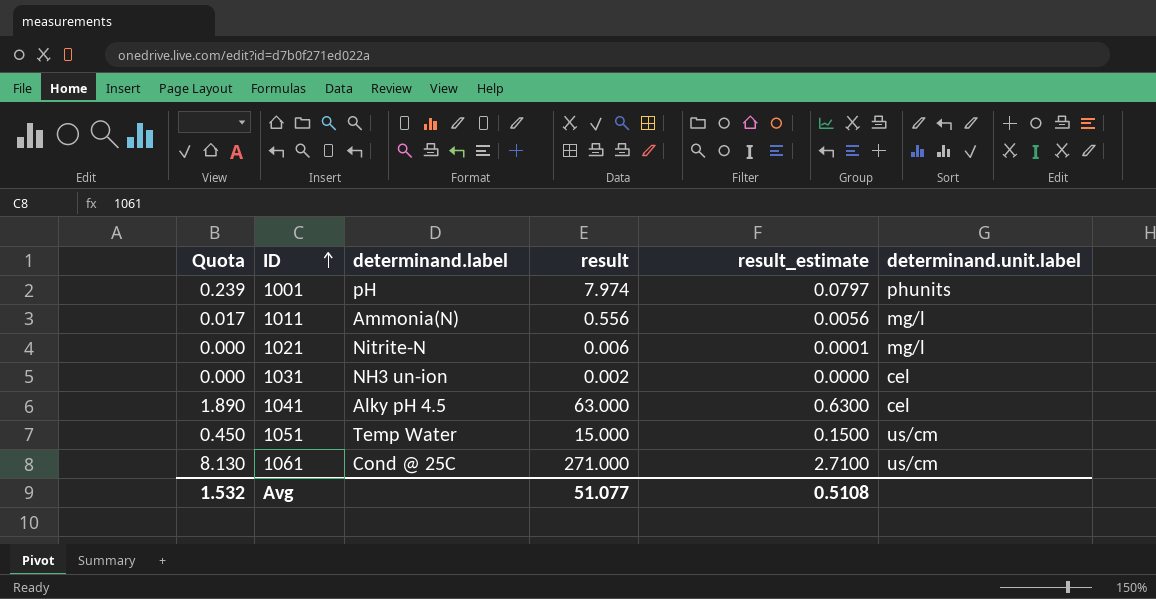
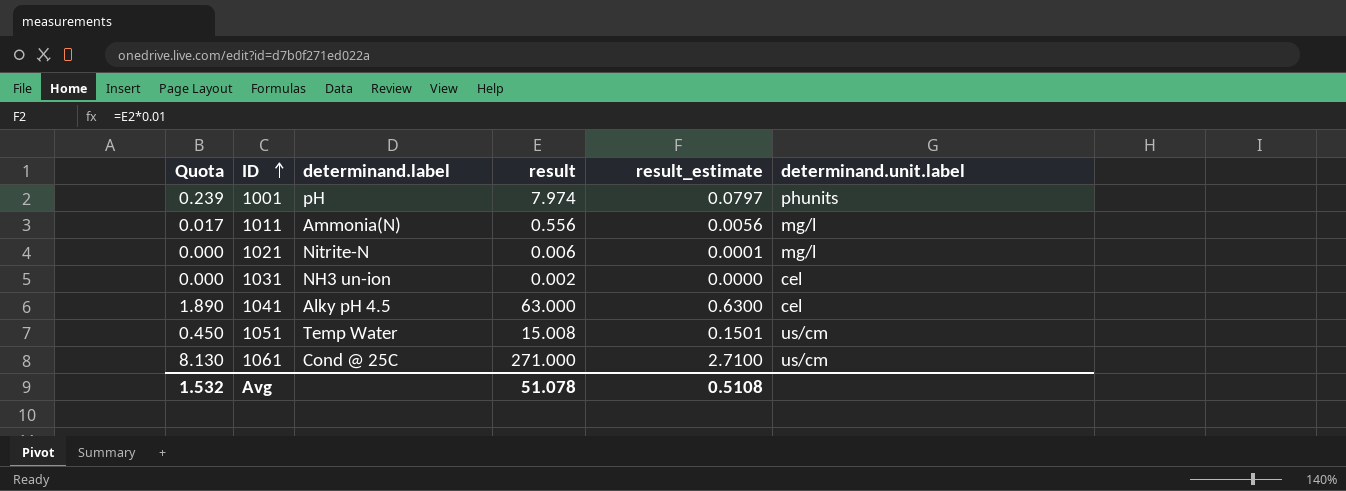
1051 | result: 15.000 -> 15.008
1051 | result_estimate: 0.1500 -> 0.1501
Avg | result: 51.077 -> 51.078

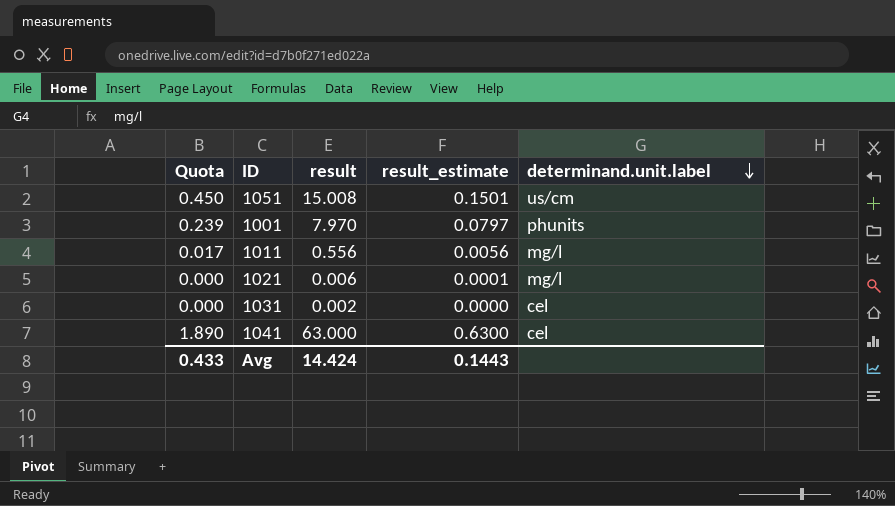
row order: ID ascending -> determinand.unit.label descending
column determinand.label | position: 3 -> none
row 1061: 8.130 | Cond @ 25C | 271.000 | 2.7100 | us/cm -> none
1001 | result: 7.974 -> 7.970
Avg | Quota: 1.532 -> 0.433
Avg | result: 51.078 -> 14.424
Avg | result_estimate: 0.5108 -> 0.1443

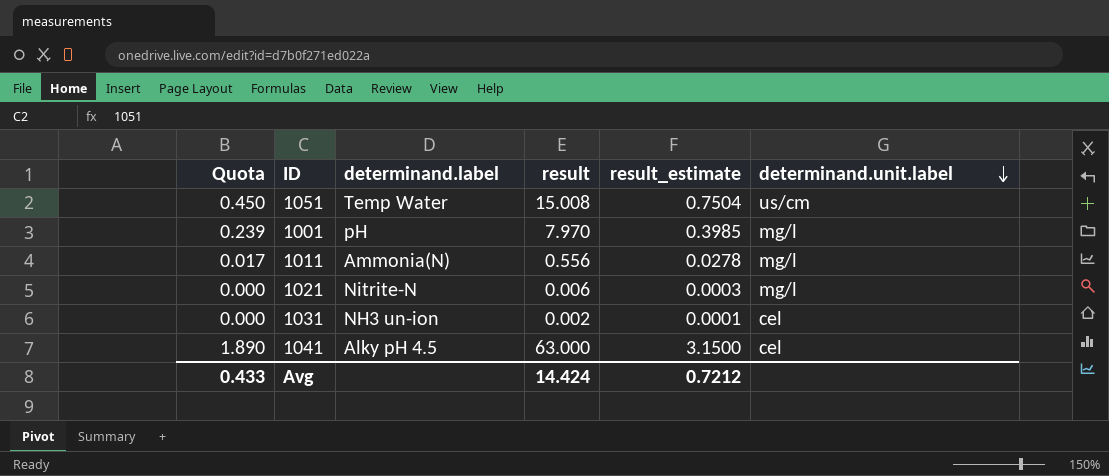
column determinand.label | position: none -> 3
column result_estimate | formula: [result] * 0.01 -> [result] * 0.05
1001 | determinand.unit.label: phunits -> mg/l
Avg | result_estimate: 0.1443 -> 0.7212

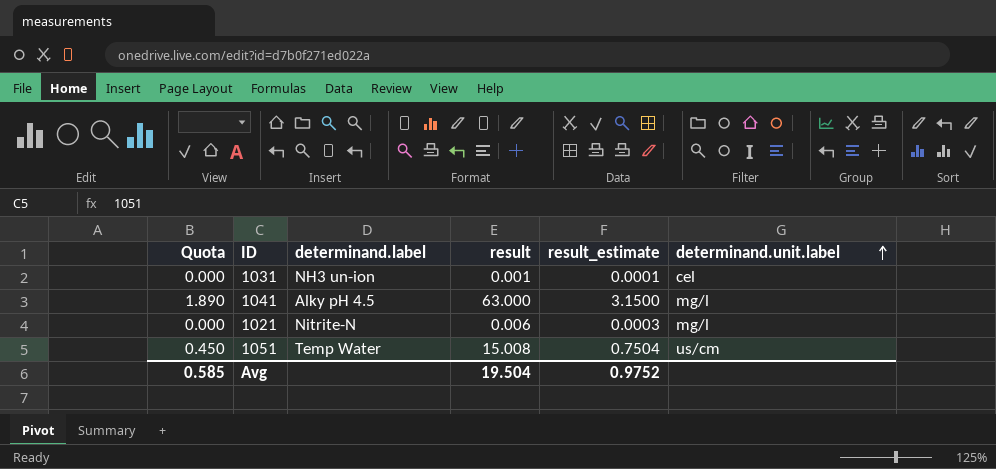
row order: determinand.unit.label descending -> determinand.unit.label ascending
row 1001: 0.239 | pH | 7.970 | 0.3985 | mg/l -> none
row 1011: 0.017 | Ammonia(N) | 0.556 | 0.0278 | mg/l -> none
1031 | result: 0.002 -> 0.001
1041 | determinand.unit.label: cel -> mg/l
Avg | Quota: 0.433 -> 0.585
Avg | result: 14.424 -> 19.504
Avg | result_estimate: 0.7212 -> 0.9752

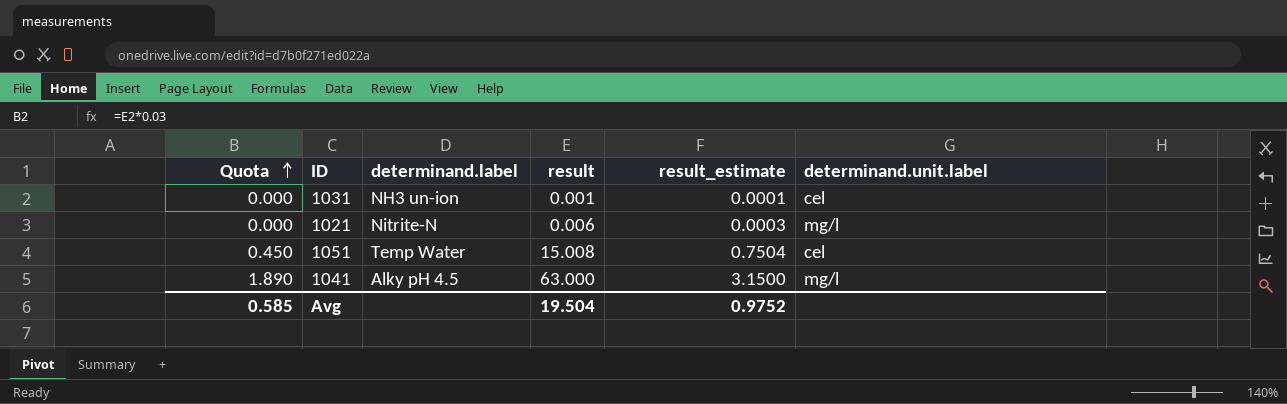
row order: determinand.unit.label ascending -> Quota ascending
1051 | determinand.unit.label: us/cm -> cel

